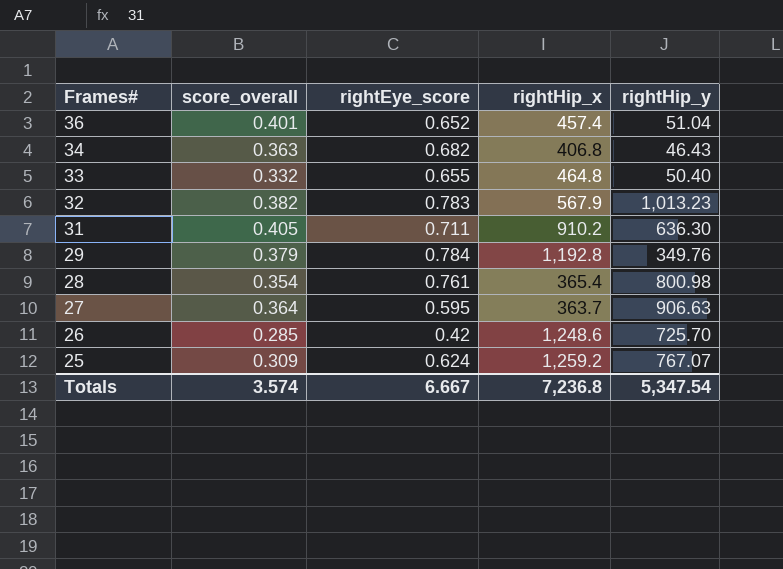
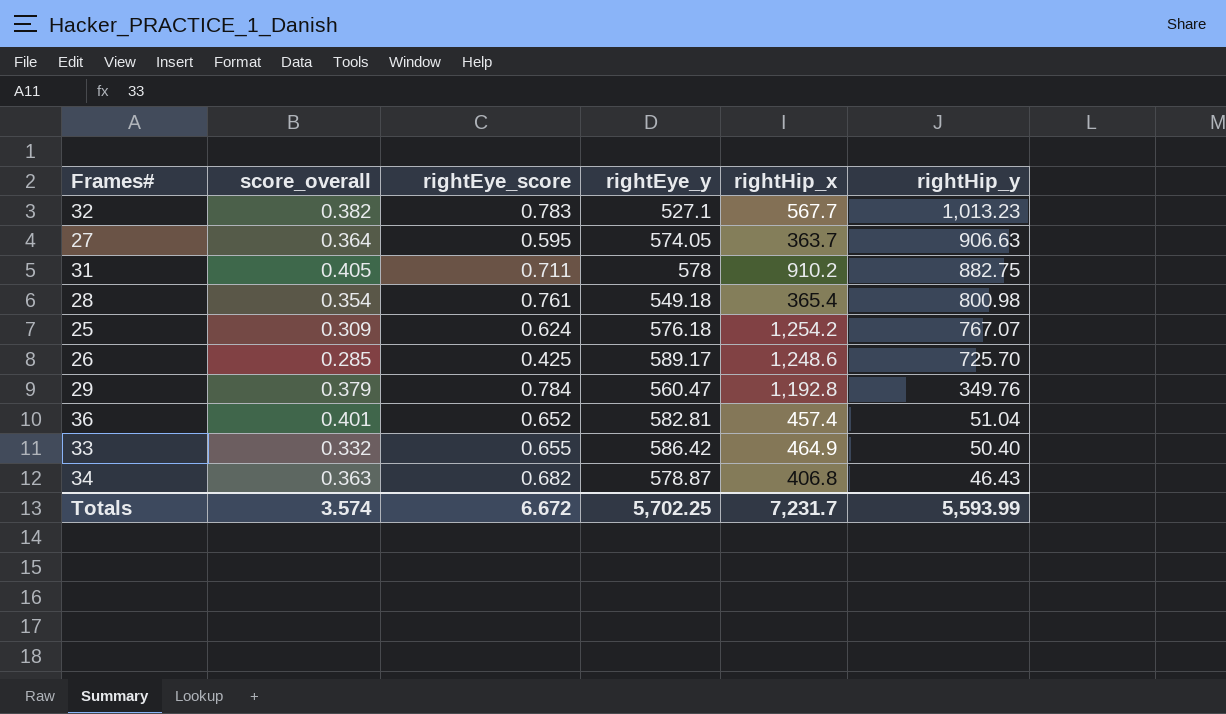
row order: Frames# descending -> rightHip_y descending
column rightEye_y | position: none -> 4
32 | rightHip_x: 567.9 -> 567.7
31 | rightHip_y: 636.30 -> 882.75
25 | rightHip_x: 1,259.2 -> 1,254.2
26 | rightEye_score: 0.42 -> 0.425
33 | rightHip_x: 464.8 -> 464.9
Totals | rightEye_score: 6.667 -> 6.672
Totals | rightHip_x: 7,236.8 -> 7,231.7
Totals | rightHip_y: 5,347.54 -> 5,593.99

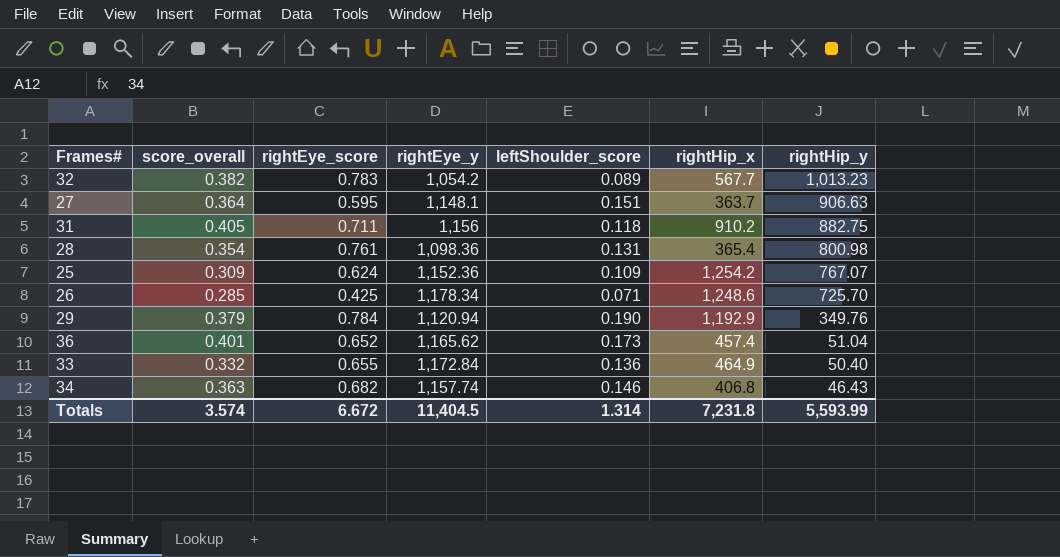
column leftShoulder_score | position: none -> 5
32 | rightEye_y: 527.1 -> 1,054.2
27 | rightEye_y: 574.05 -> 1,148.1
31 | rightEye_y: 578 -> 1,156
28 | rightEye_y: 549.18 -> 1,098.36
25 | rightEye_y: 576.18 -> 1,152.36
26 | rightEye_y: 589.17 -> 1,178.34
29 | rightEye_y: 560.47 -> 1,120.94
29 | rightHip_x: 1,192.8 -> 1,192.9
36 | rightEye_y: 582.81 -> 1,165.62
33 | rightEye_y: 586.42 -> 1,172.84
34 | rightEye_y: 578.87 -> 1,157.74
Totals | rightEye_y: 5,702.25 -> 11,404.5
Totals | rightHip_x: 7,231.7 -> 7,231.8

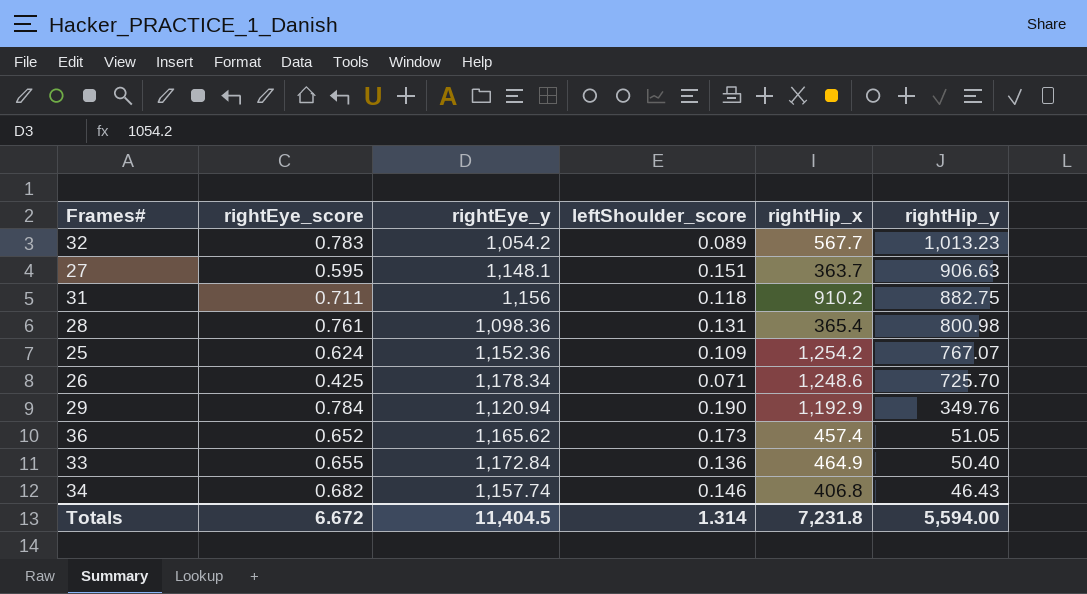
column score_overall | position: 2 -> none
36 | rightHip_y: 51.04 -> 51.05
Totals | rightHip_y: 5,593.99 -> 5,594.00

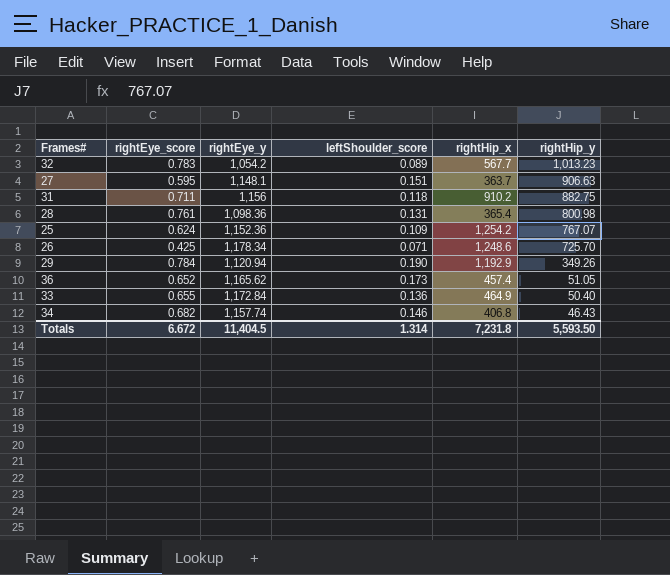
29 | rightHip_y: 349.76 -> 349.26
Totals | rightHip_y: 5,594.00 -> 5,593.50

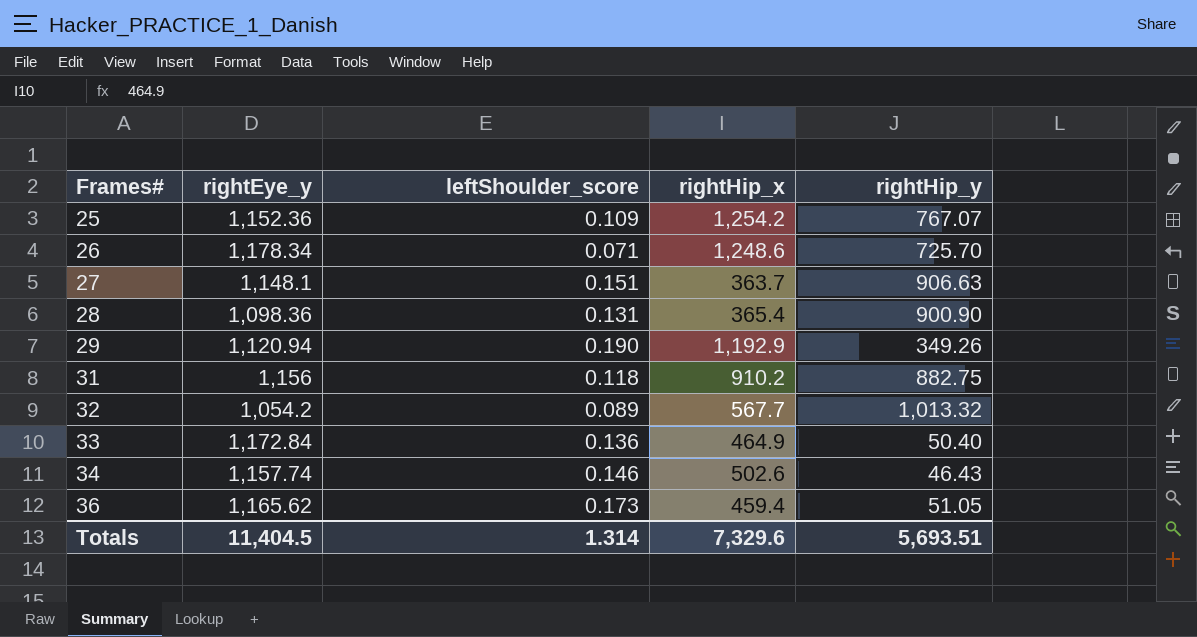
row order: rightHip_y descending -> Frames# ascending
column rightEye_score | position: 2 -> none
28 | rightHip_y: 800.98 -> 900.90
32 | rightHip_y: 1,013.23 -> 1,013.32
34 | rightHip_x: 406.8 -> 502.6
36 | rightHip_x: 457.4 -> 459.4
Totals | rightHip_x: 7,231.8 -> 7,329.6
Totals | rightHip_y: 5,593.50 -> 5,693.51

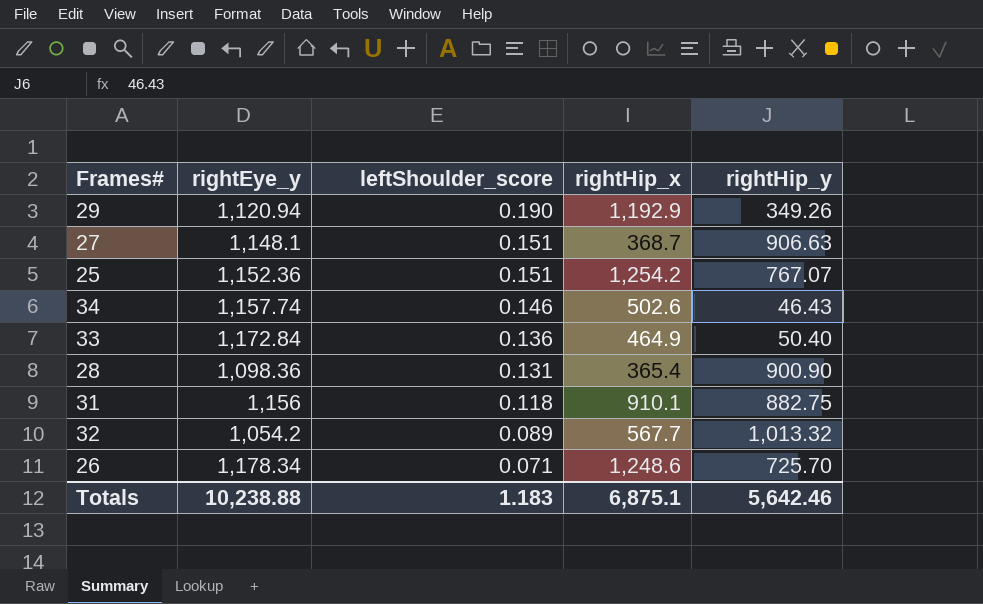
row order: Frames# ascending -> leftShoulder_score descending
row 36: 1,165.62 | 0.173 | 459.4 | 51.05 -> none
27 | rightHip_x: 363.7 -> 368.7
25 | leftShoulder_score: 0.109 -> 0.151
31 | rightHip_x: 910.2 -> 910.1
Totals | rightEye_y: 11,404.5 -> 10,238.88
Totals | leftShoulder_score: 1.314 -> 1.183
Totals | rightHip_x: 7,329.6 -> 6,875.1
Totals | rightHip_y: 5,693.51 -> 5,642.46

